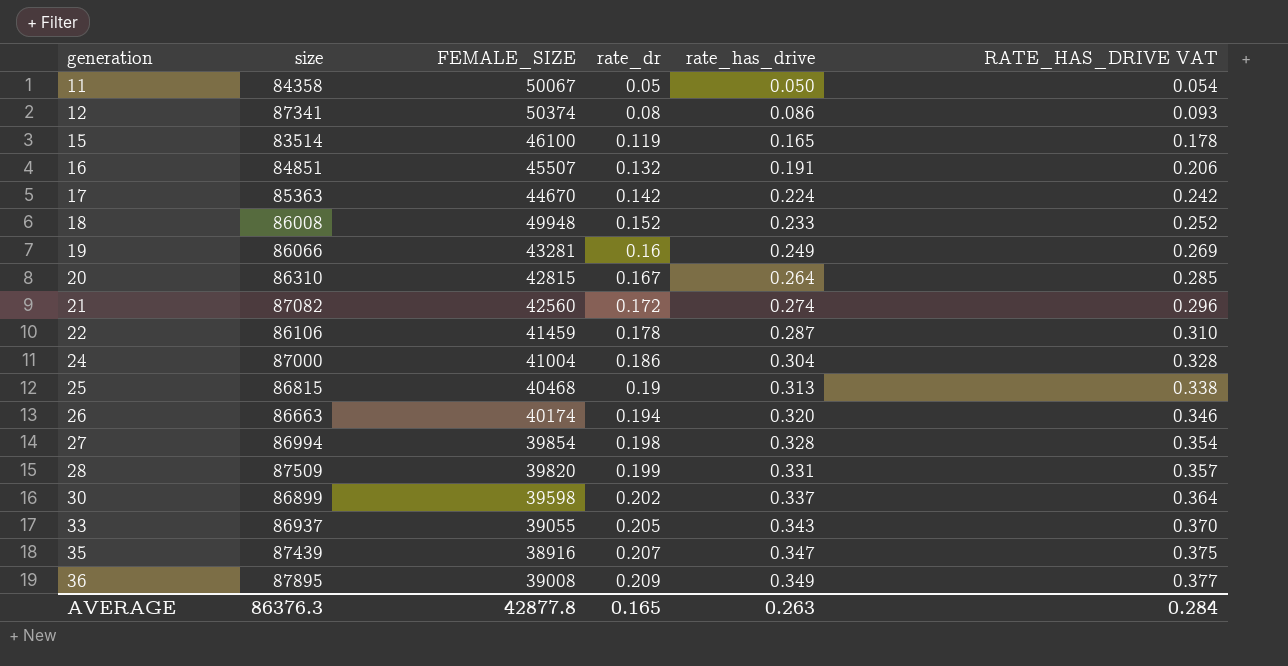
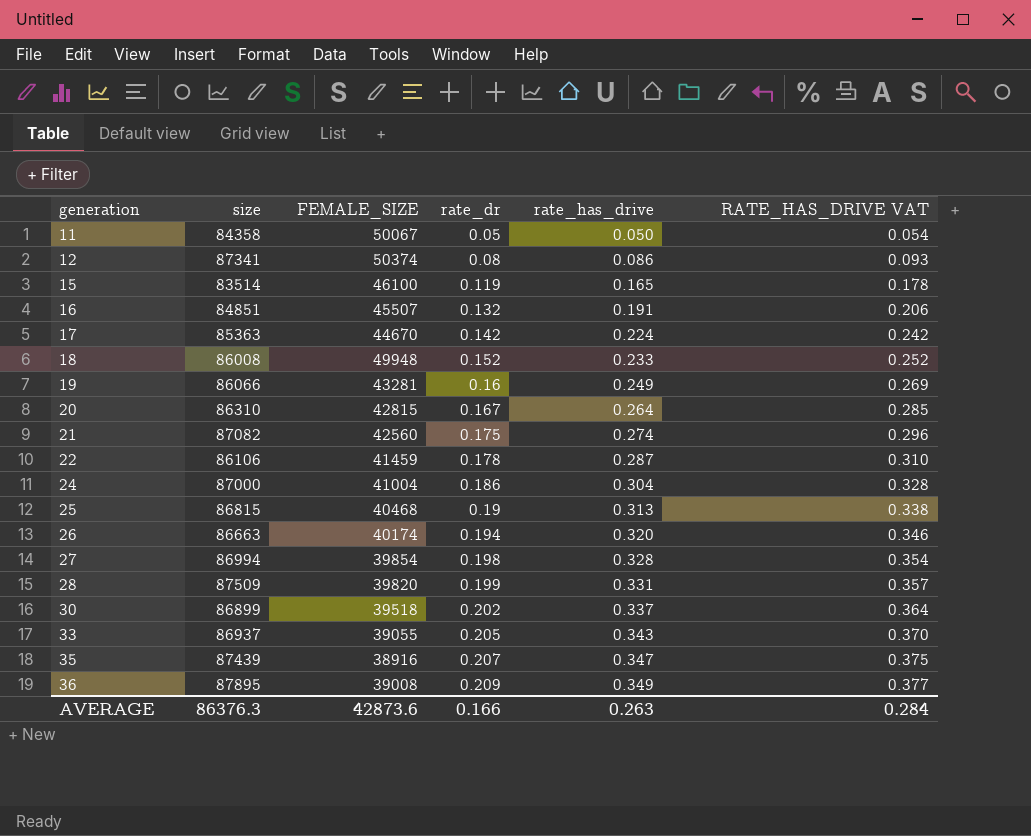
21 | rate_dr: 0.172 -> 0.175
30 | FEMALE_SIZE: 39598 -> 39518
AVERAGE | FEMALE_SIZE: 42877.8 -> 42873.6
AVERAGE | rate_dr: 0.165 -> 0.166

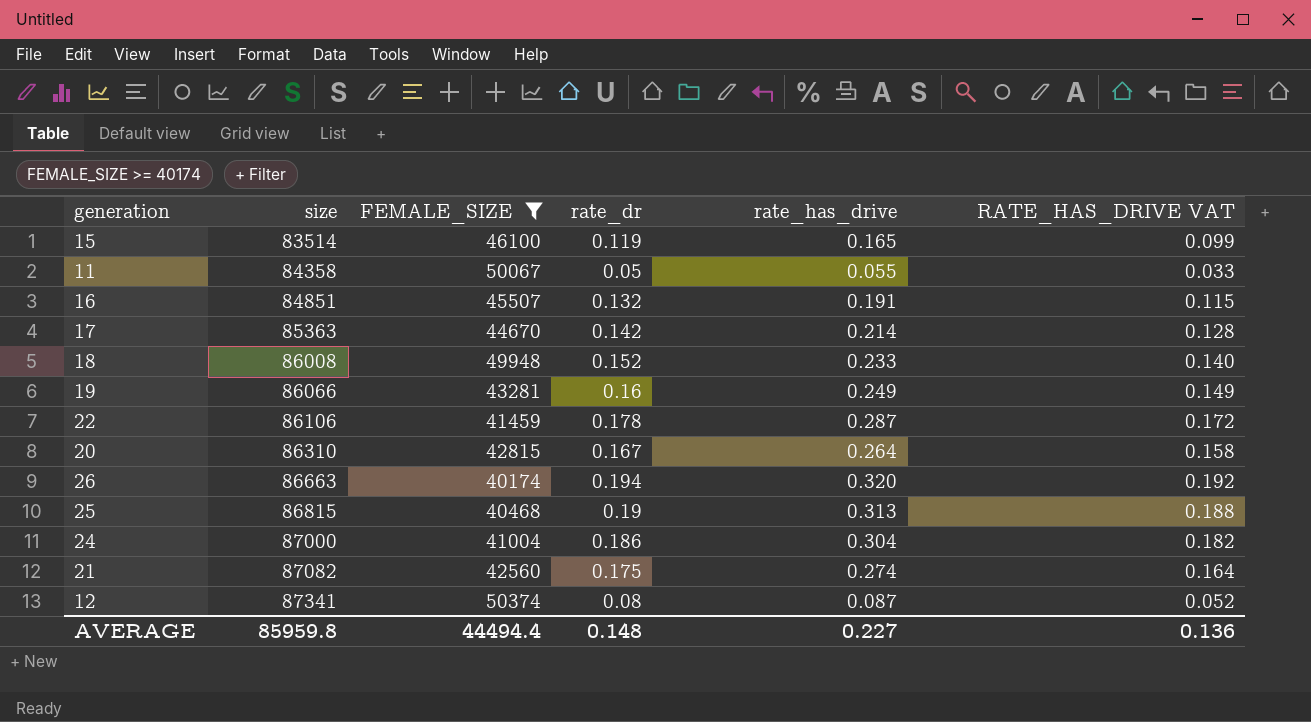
filter: none -> FEMALE_SIZE >= 40174
row order: generation ascending -> size ascending
column RATE_HAS_DRIVE VAT | formula: [rate_has_drive] * 1.08 -> [rate_has_drive] * 0.6
11 | rate_has_drive: 0.050 -> 0.055
17 | rate_has_drive: 0.224 -> 0.214
12 | rate_has_drive: 0.086 -> 0.087
AVERAGE | size: 86376.3 -> 85959.8
AVERAGE | FEMALE_SIZE: 42873.6 -> 44494.4
AVERAGE | rate_dr: 0.166 -> 0.148
AVERAGE | rate_has_drive: 0.263 -> 0.227
AVERAGE | RATE_HAS_DRIVE VAT: 0.284 -> 0.136

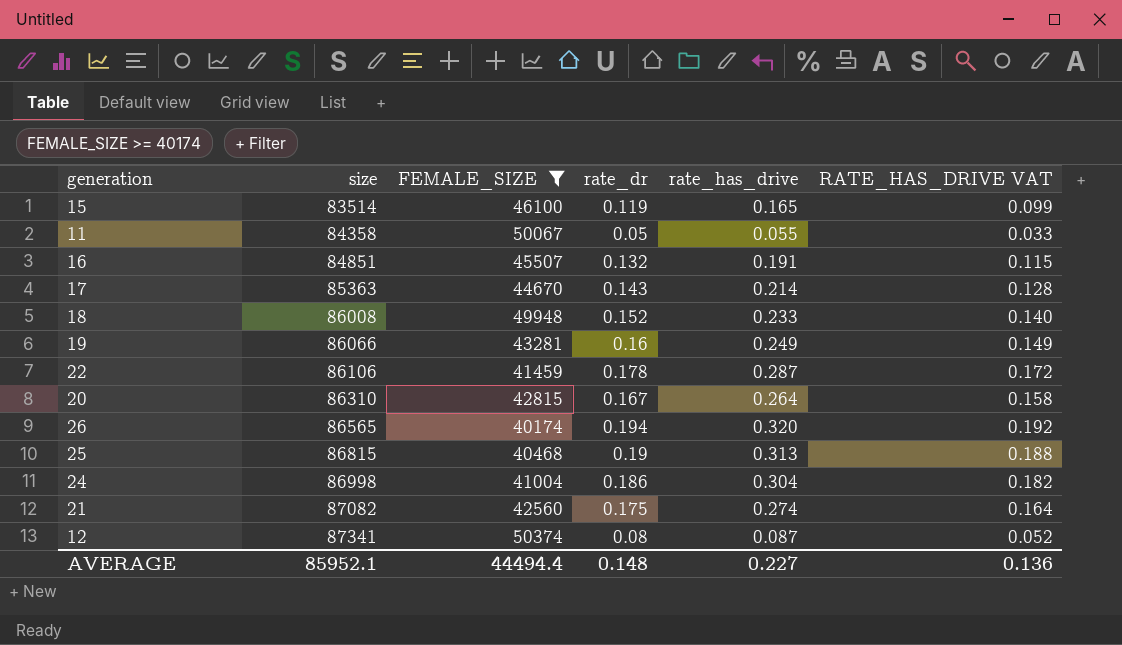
17 | rate_dr: 0.142 -> 0.143
26 | size: 86663 -> 86565
24 | size: 87000 -> 86998
AVERAGE | size: 85959.8 -> 85952.1

